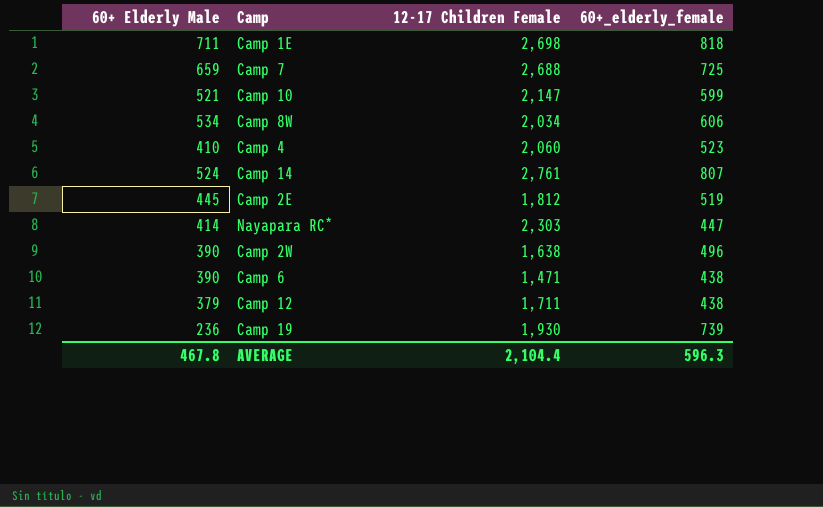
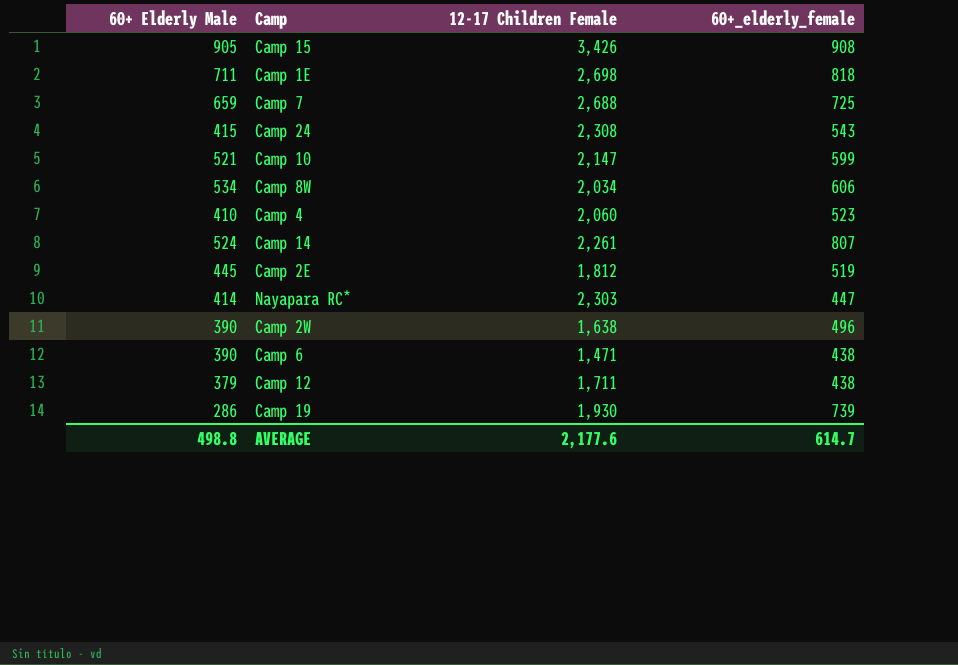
row Camp 15: none -> 905 | 3,426 | 908
row Camp 24: none -> 415 | 2,308 | 543
Camp 14 | 12-17 Children Female: 2,761 -> 2,261
Camp 19 | 60+ Elderly Male: 236 -> 286
AVERAGE | 60+ Elderly Male: 467.8 -> 498.8
AVERAGE | 12-17 Children Female: 2,104.4 -> 2,177.6
AVERAGE | 60+_elderly_female: 596.3 -> 614.7

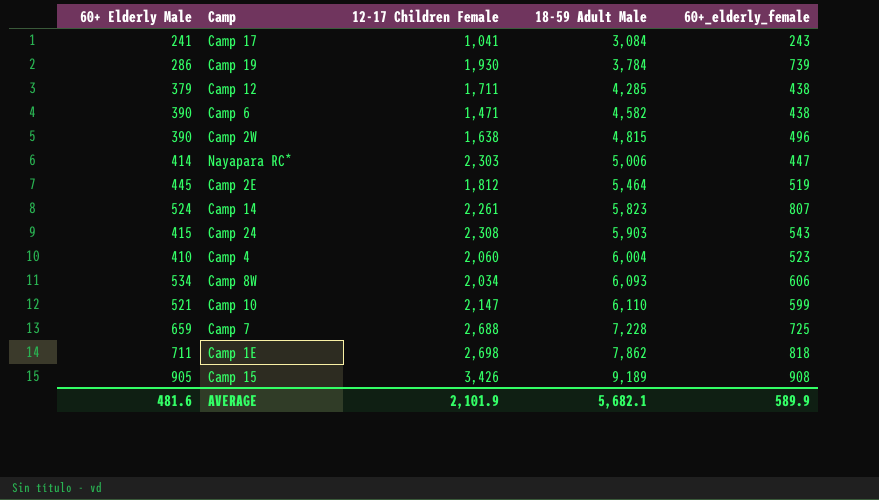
row order: none -> 18-59 Adult Male ascending
column 18-59 Adult Male | position: none -> 4
row Camp 17: none -> 241 | 1,041 | 3,084 | 243
AVERAGE | 60+ Elderly Male: 498.8 -> 481.6
AVERAGE | 12-17 Children Female: 2,177.6 -> 2,101.9
AVERAGE | 60+_elderly_female: 614.7 -> 589.9

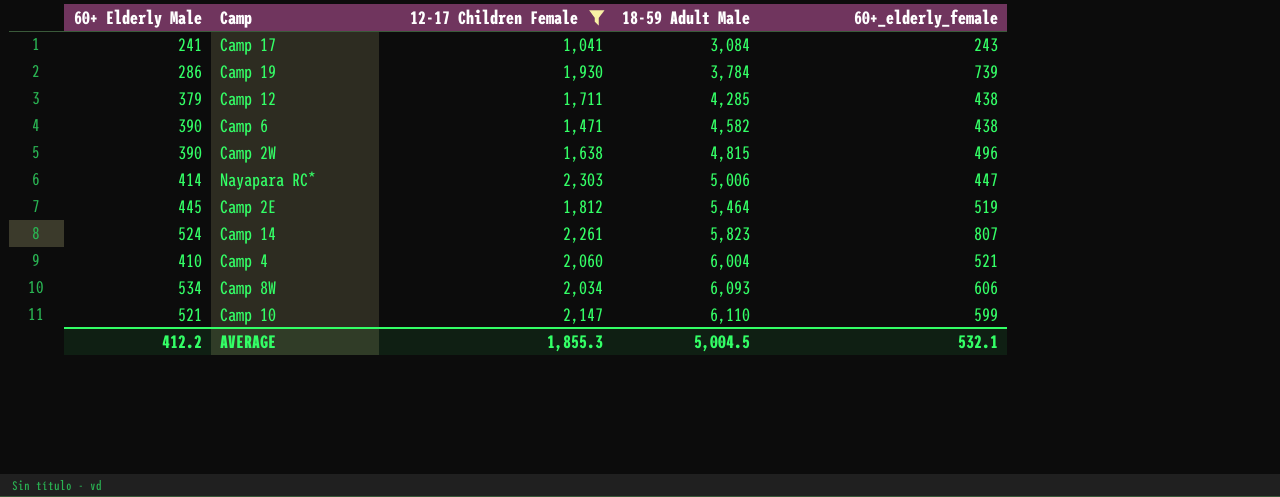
filter: none -> 12-17 Children Female <= 2,303
Camp 4 | 60+_elderly_female: 523 -> 521
AVERAGE | 60+ Elderly Male: 481.6 -> 412.2
AVERAGE | 12-17 Children Female: 2,101.9 -> 1,855.3
AVERAGE | 18-59 Adult Male: 5,682.1 -> 5,004.5
AVERAGE | 60+_elderly_female: 589.9 -> 532.1

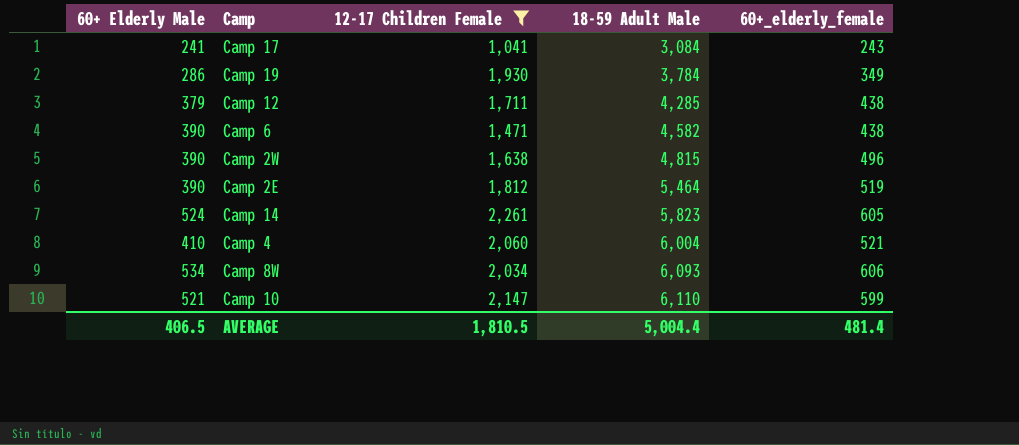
row Nayapara RC*: 414 | 2,303 | 5,006 | 447 -> none
Camp 19 | 60+_elderly_female: 739 -> 349
Camp 2E | 60+ Elderly Male: 445 -> 390
Camp 14 | 60+_elderly_female: 807 -> 605
AVERAGE | 60+ Elderly Male: 412.2 -> 406.5
AVERAGE | 12-17 Children Female: 1,855.3 -> 1,810.5
AVERAGE | 18-59 Adult Male: 5,004.5 -> 5,004.4
AVERAGE | 60+_elderly_female: 532.1 -> 481.4

